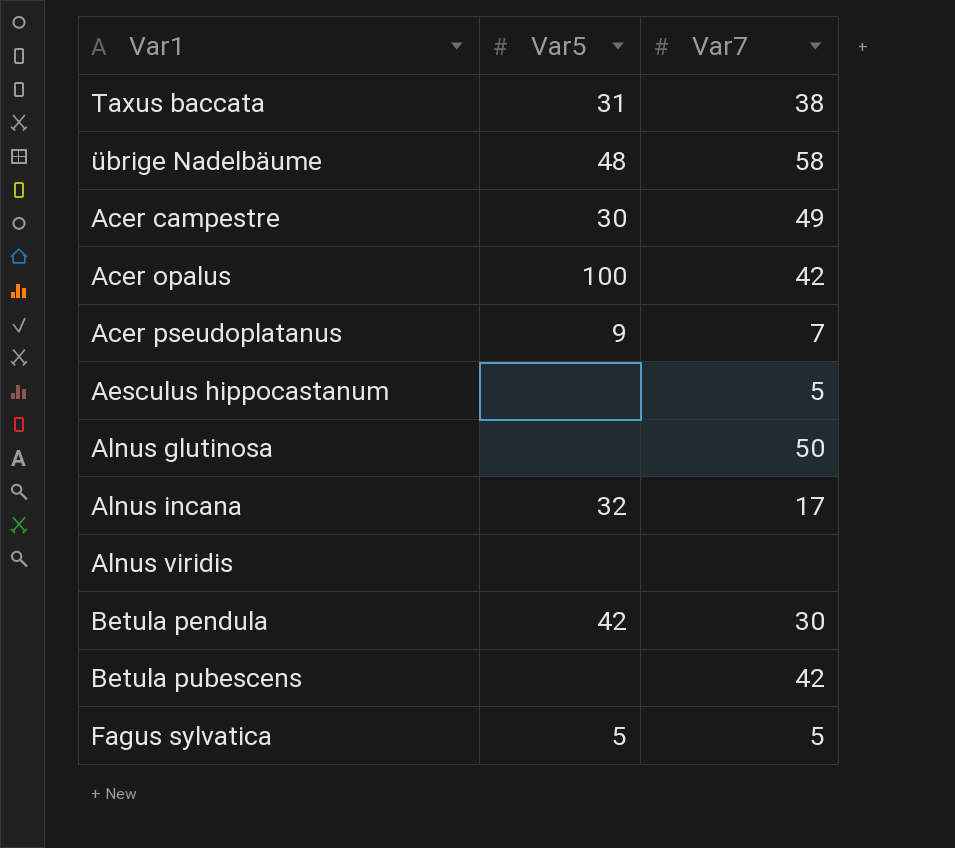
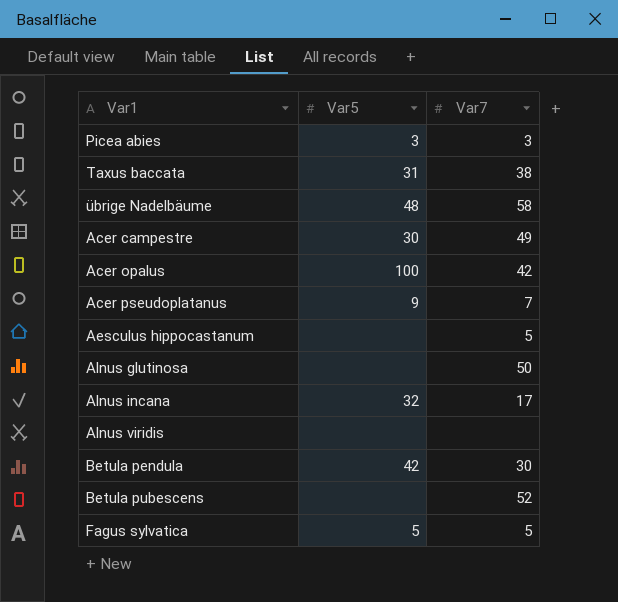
row Picea abies: none -> 3 | 3
Betula pubescens | Var7: 42 -> 52

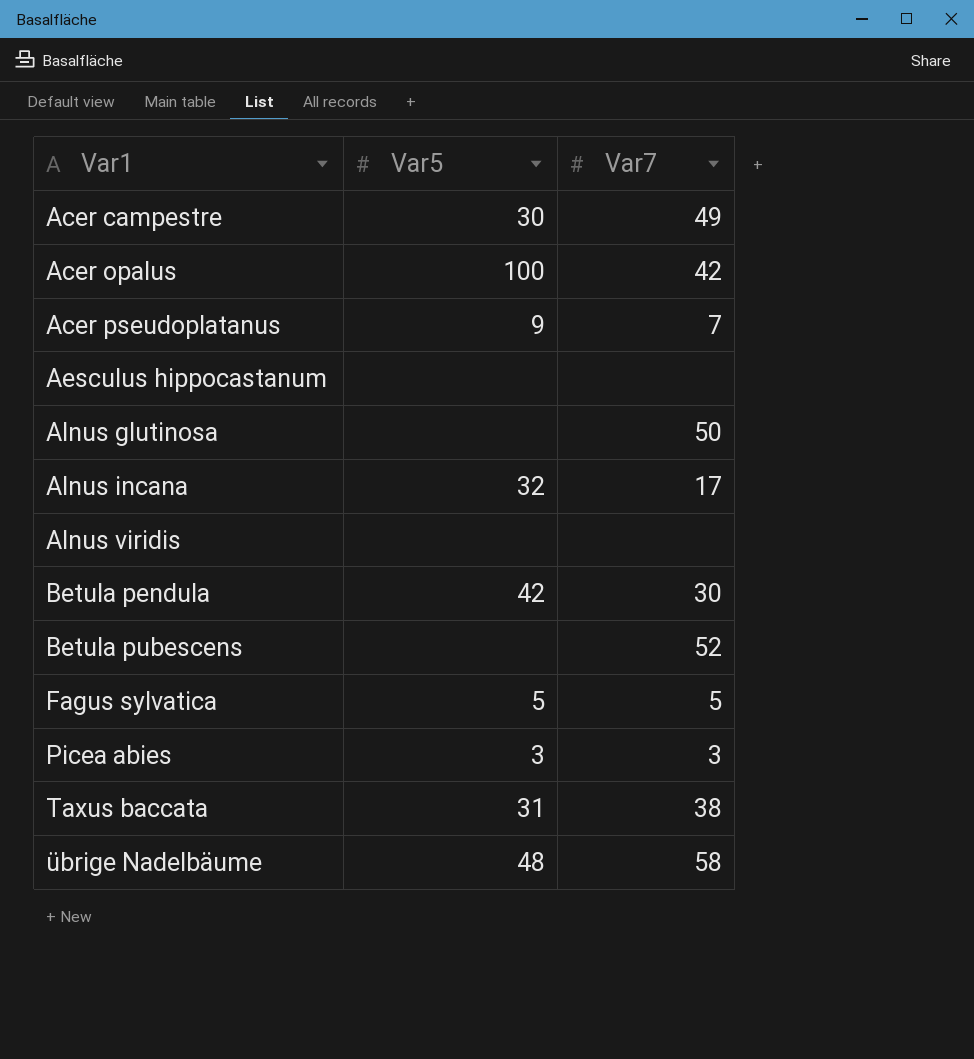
row order: none -> Var1 ascending
Aesculus hippocastanum | Var7: 5 -> none

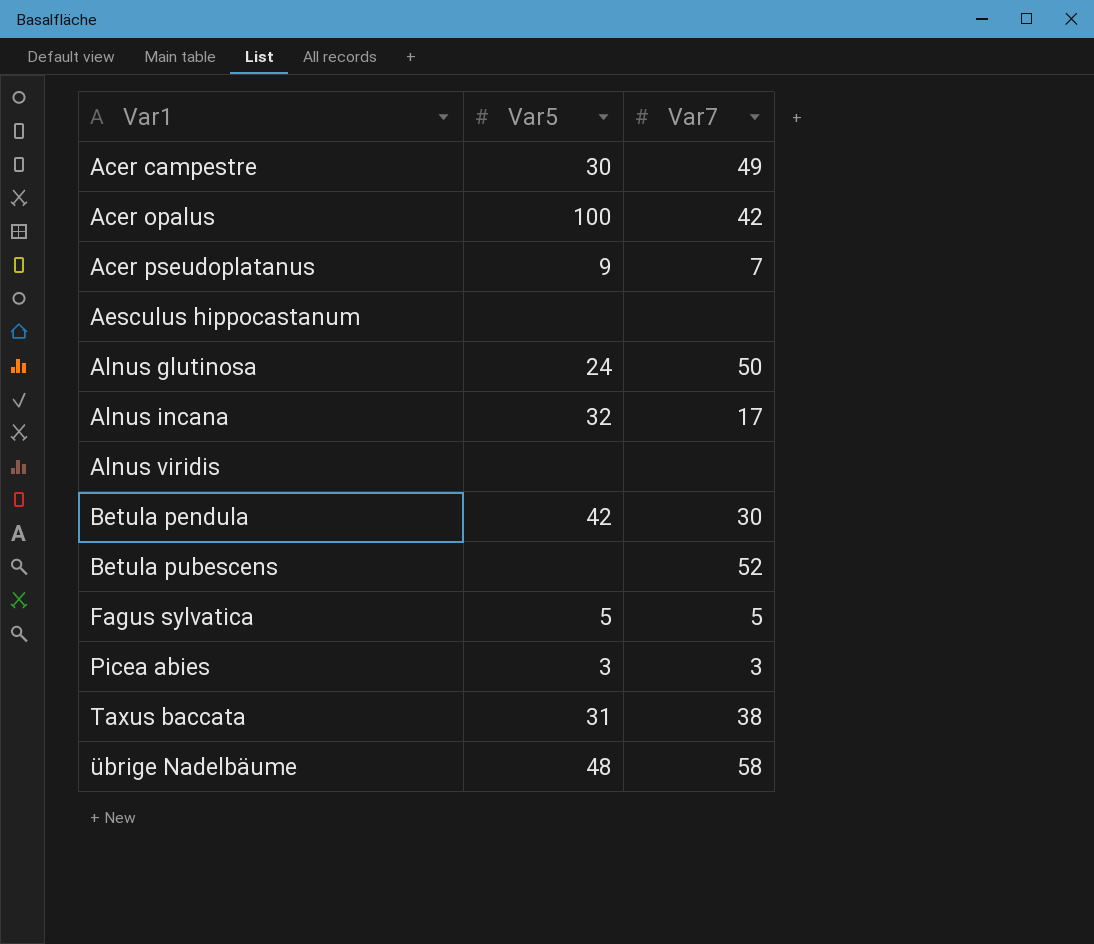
Alnus glutinosa | Var5: none -> 24

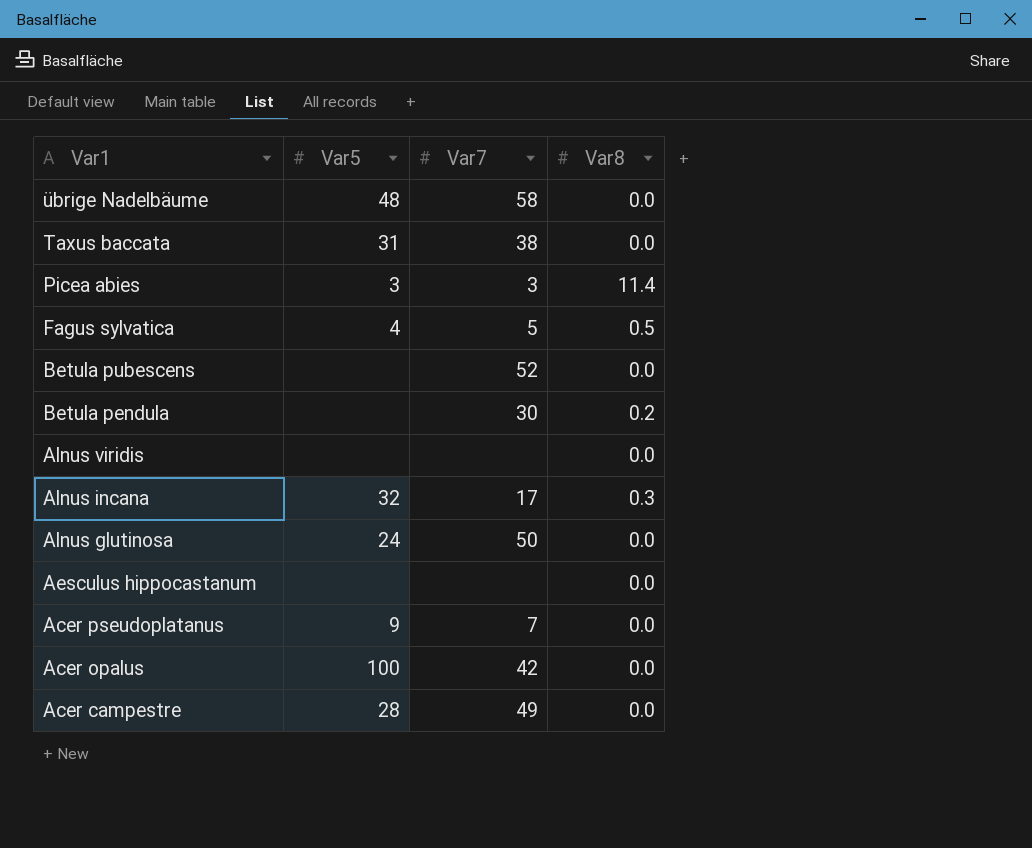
row order: Var1 ascending -> Var1 descending
column Var8 | position: none -> 4
Fagus sylvatica | Var5: 5 -> 4
Betula pendula | Var5: 42 -> none
Acer campestre | Var5: 30 -> 28

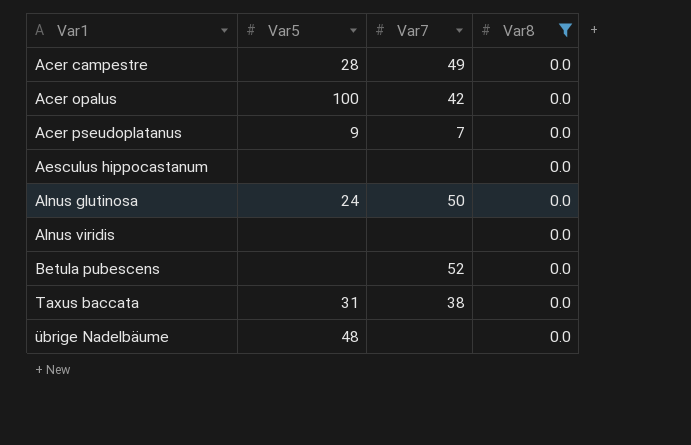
filter: none -> Var8 = 0.0
row order: Var1 descending -> Var1 ascending
übrige Nadelbäume | Var7: 58 -> none

